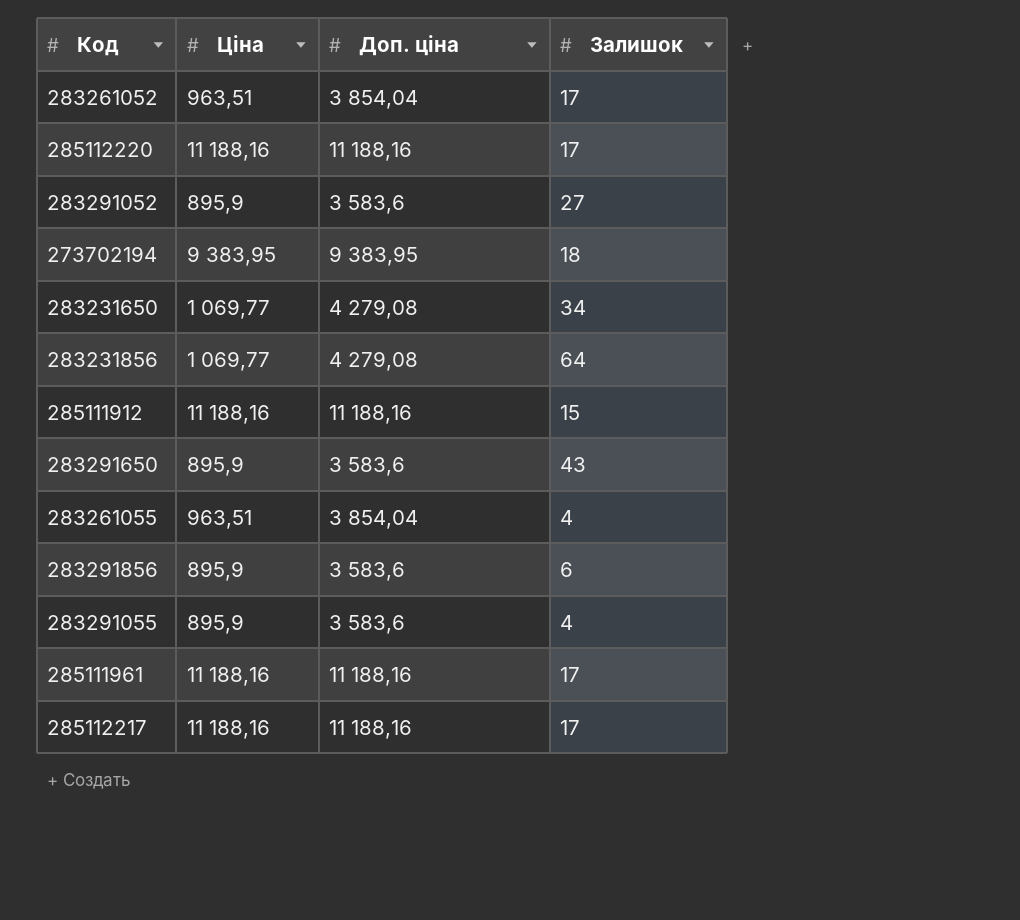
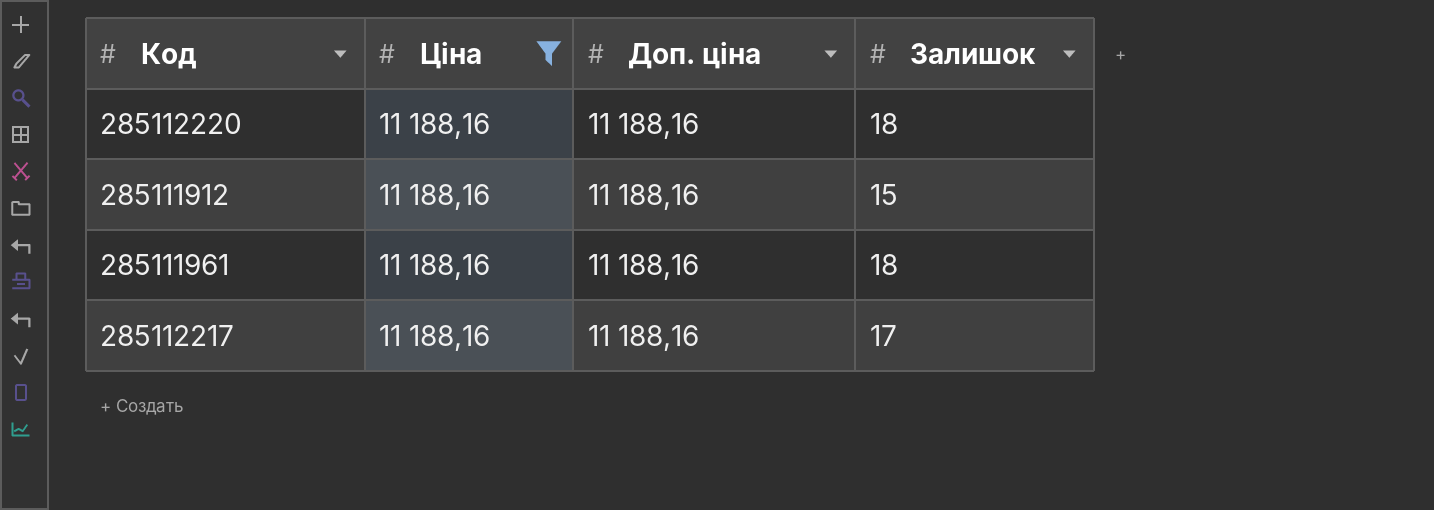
filter: none -> Ціна = 11 188,16
285112220 | Залишок: 17 -> 18
285111961 | Залишок: 17 -> 18

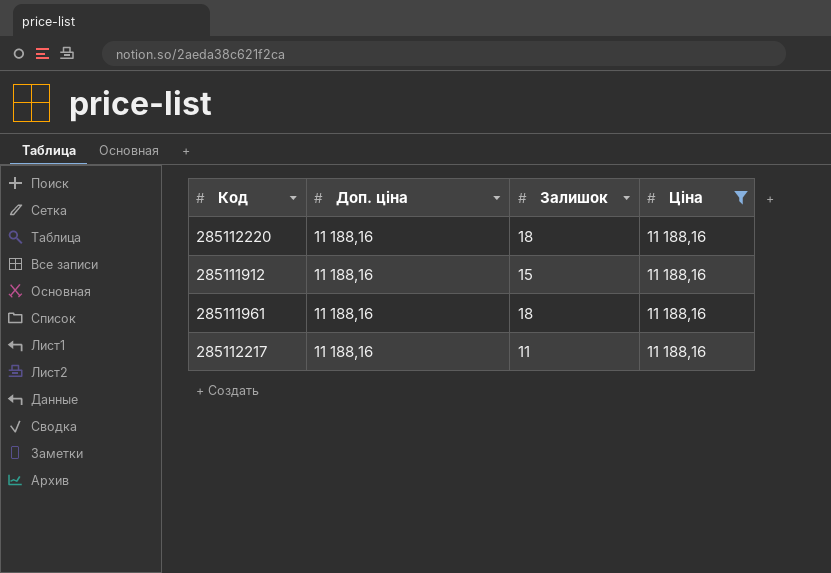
column Ціна | position: 2 -> 4
285112217 | Залишок: 17 -> 11

